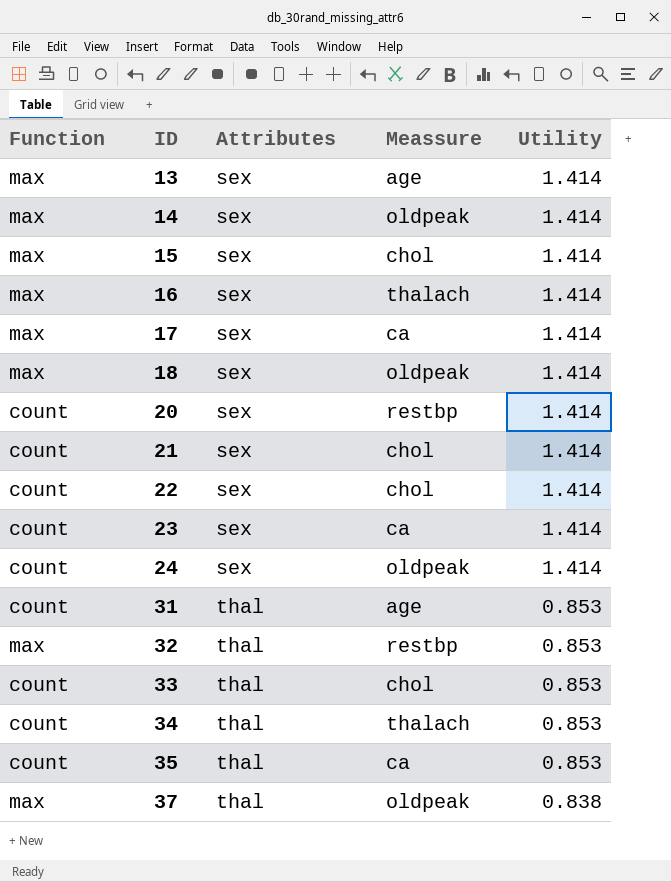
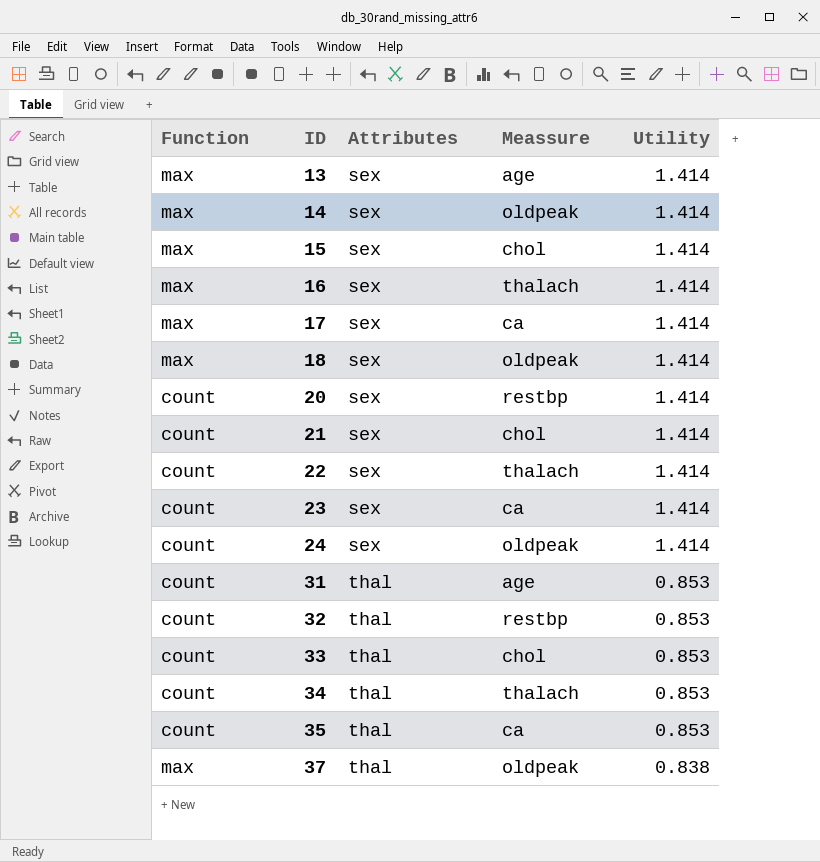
22 | Meassure: chol -> thalach
32 | Function: max -> count

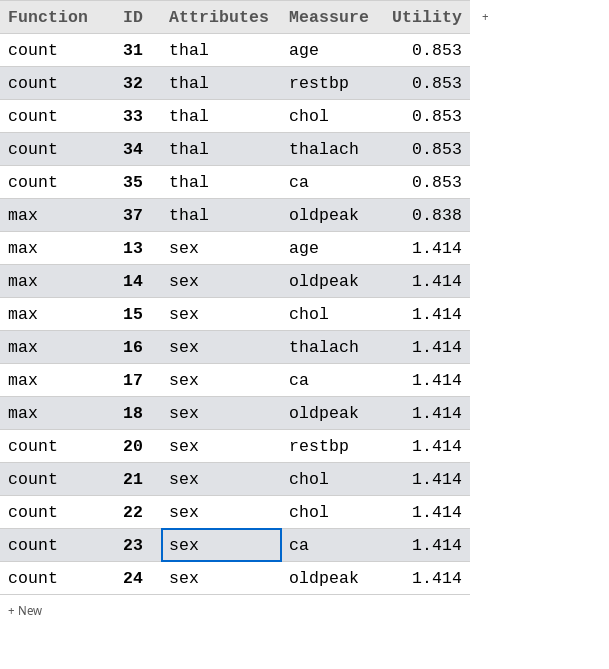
row order: ID ascending -> Attributes descending
22 | Meassure: thalach -> chol

